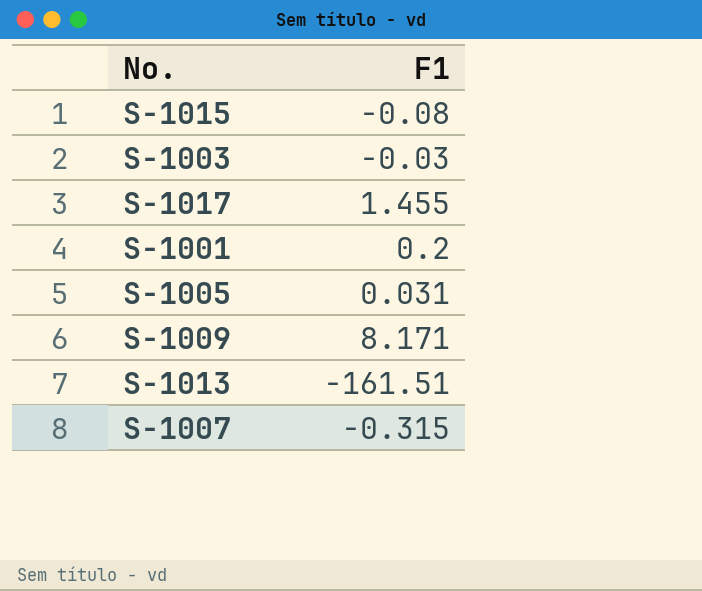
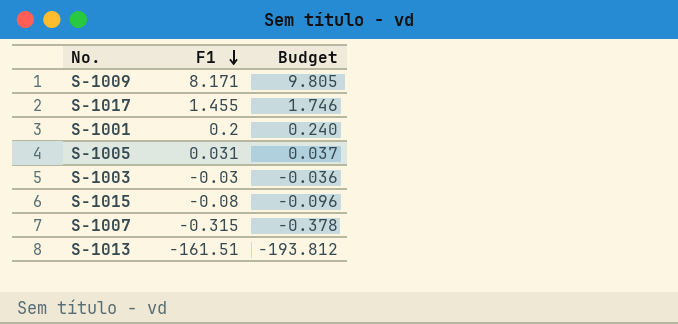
row order: none -> F1 descending
column Budget | formula: none -> [F1] * 1.2

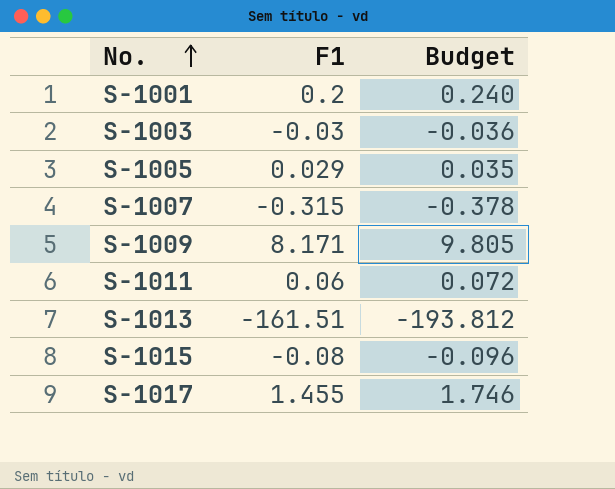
row order: F1 descending -> No. ascending
S-1005 | F1: 0.031 -> 0.029
S-1005 | Budget: 0.037 -> 0.035
row S-1011: none -> 0.06 | 0.072

